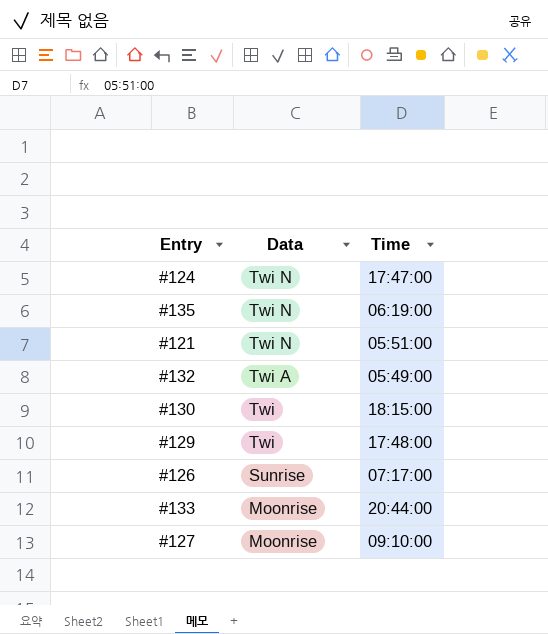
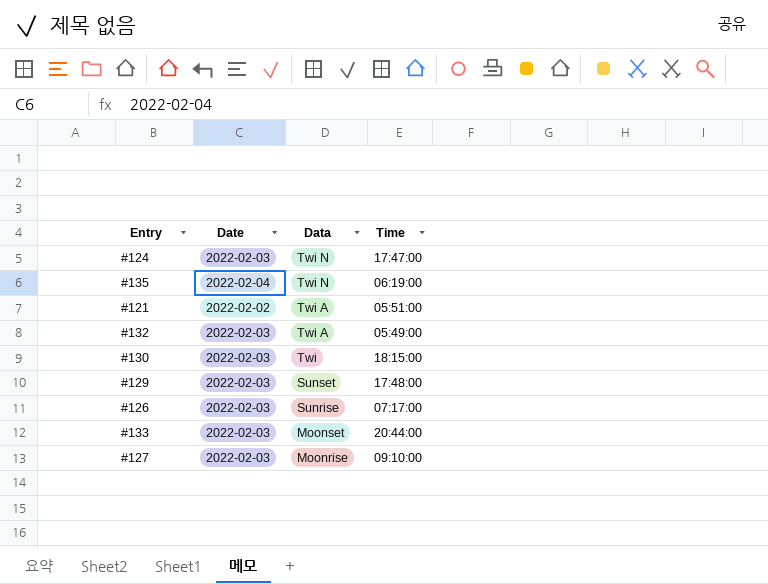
column Date | position: none -> 2
#121 | Data: Twi N -> Twi A
#129 | Data: Twi -> Sunset
#133 | Data: Moonrise -> Moonset

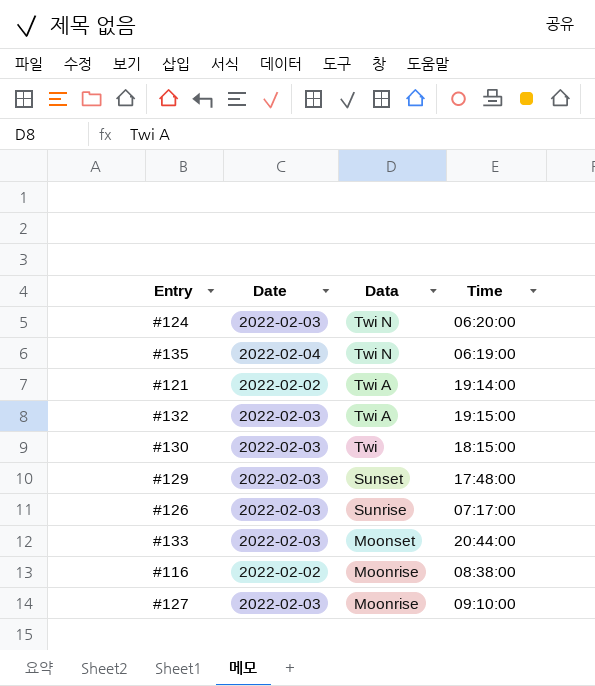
#124 | Time: 17:47:00 -> 06:20:00
#121 | Time: 05:51:00 -> 19:14:00
#132 | Time: 05:49:00 -> 19:15:00
row #116: none -> 2022-02-02 | Moonrise | 08:38:00

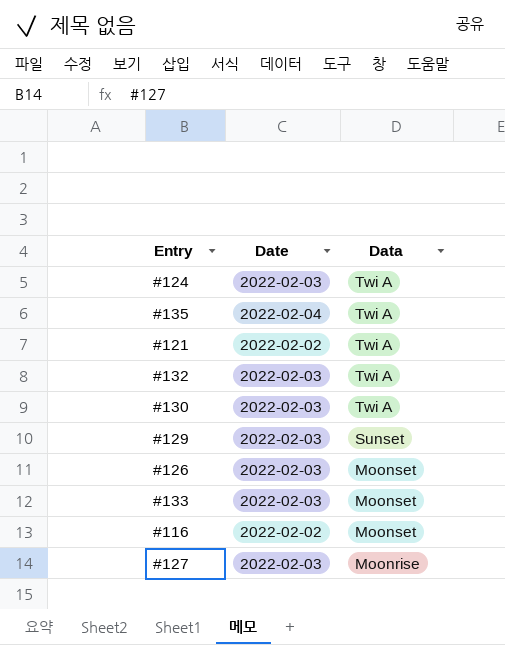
column Time | position: 4 -> none
#124 | Data: Twi N -> Twi A
#135 | Data: Twi N -> Twi A
#130 | Data: Twi -> Twi A
#126 | Data: Sunrise -> Moonset
#116 | Data: Moonrise -> Moonset

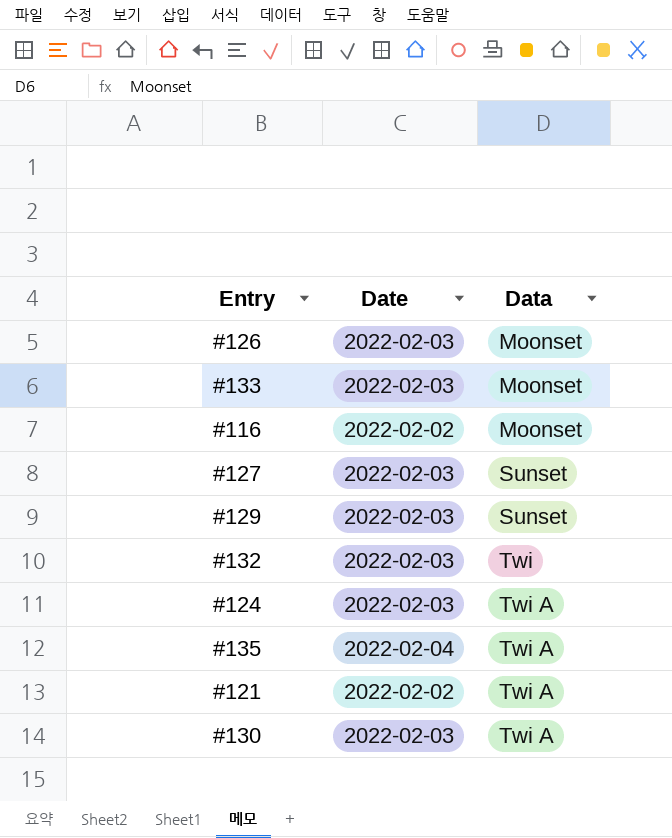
row order: Data descending -> Data ascending
#127 | Data: Moonrise -> Sunset
#132 | Data: Twi A -> Twi

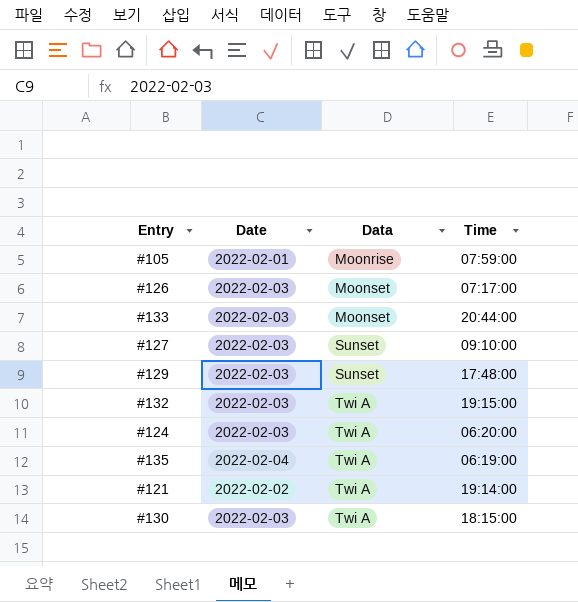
column Time | position: none -> 4
row #116: 2022-02-02 | Moonset -> none
row #105: none -> 2022-02-01 | Moonrise | 07:59:00
#132 | Data: Twi -> Twi A

